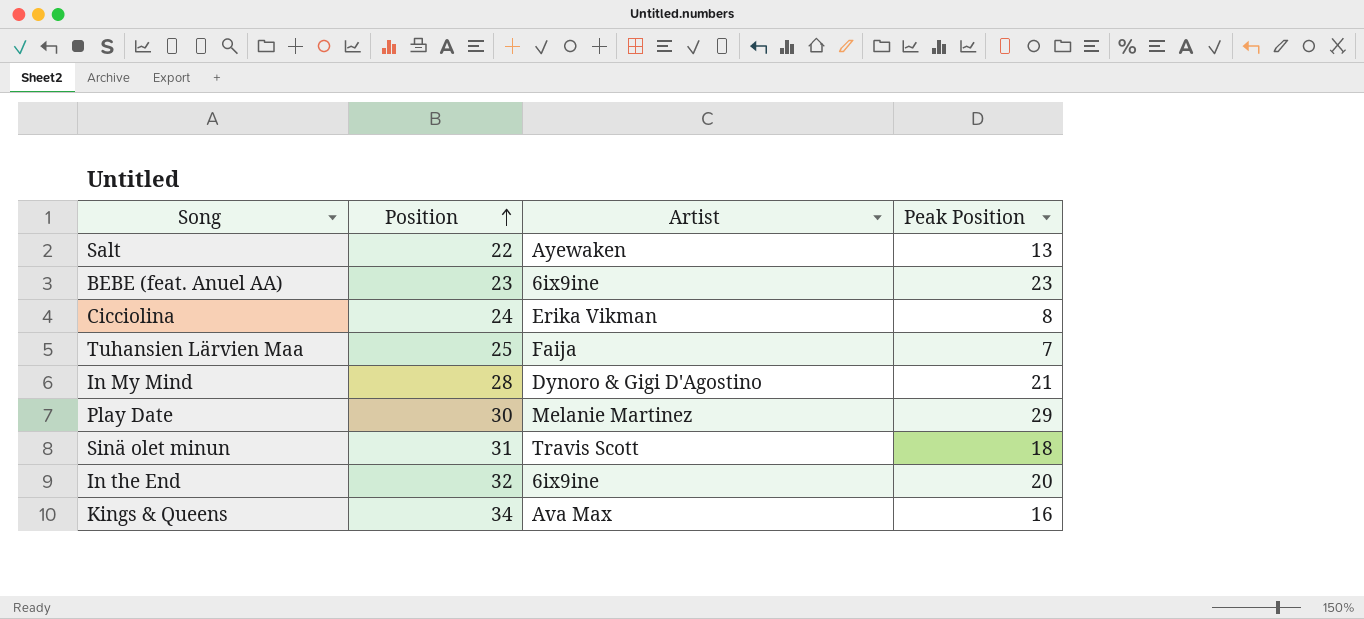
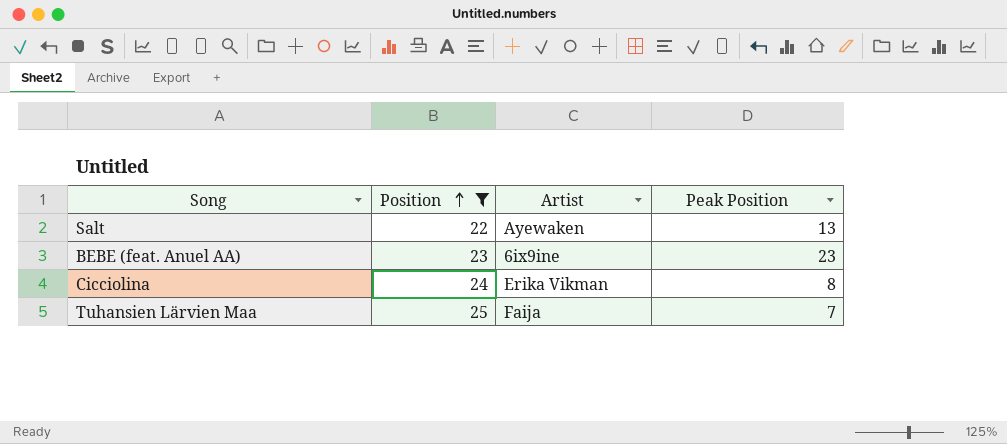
filter: none -> Position <= 25

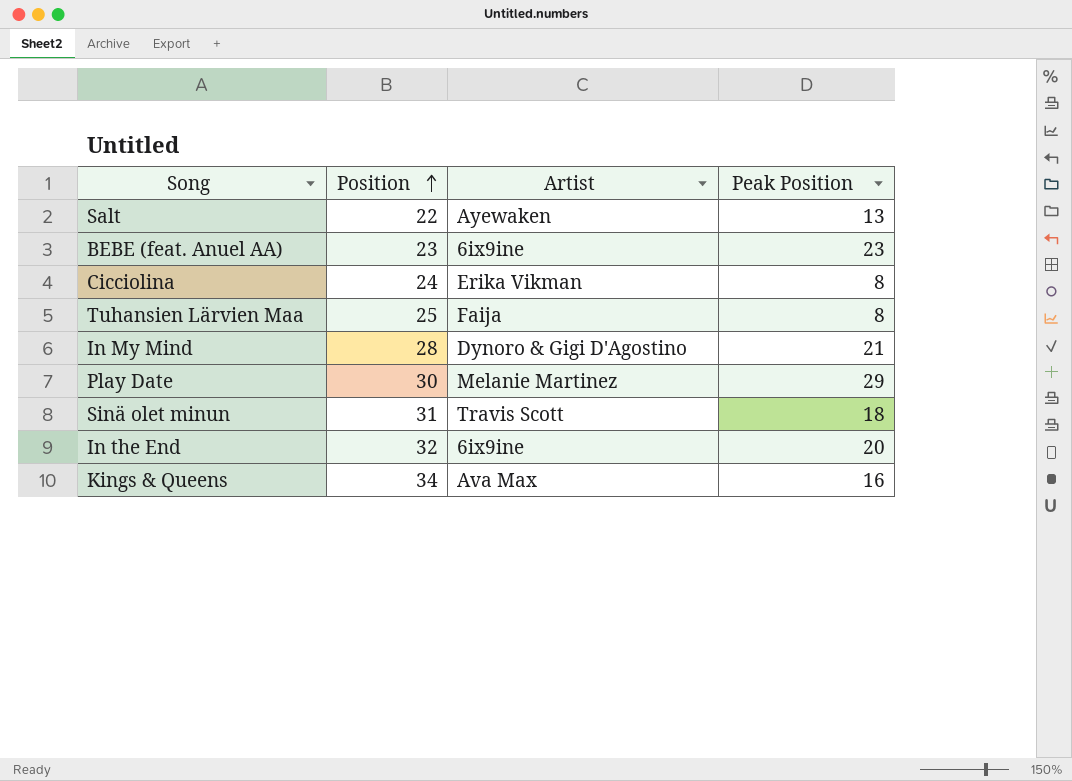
filter: Position <= 25 -> none
Tuhansien Lärvien Maa | Peak Position: 7 -> 8

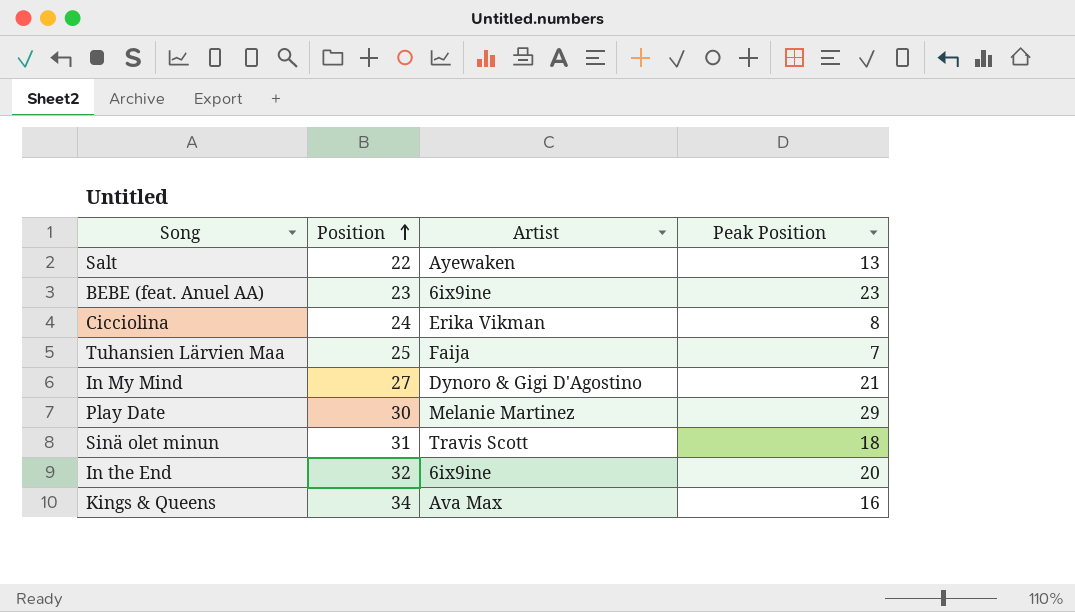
Tuhansien Lärvien Maa | Peak Position: 8 -> 7
In My Mind | Position: 28 -> 27

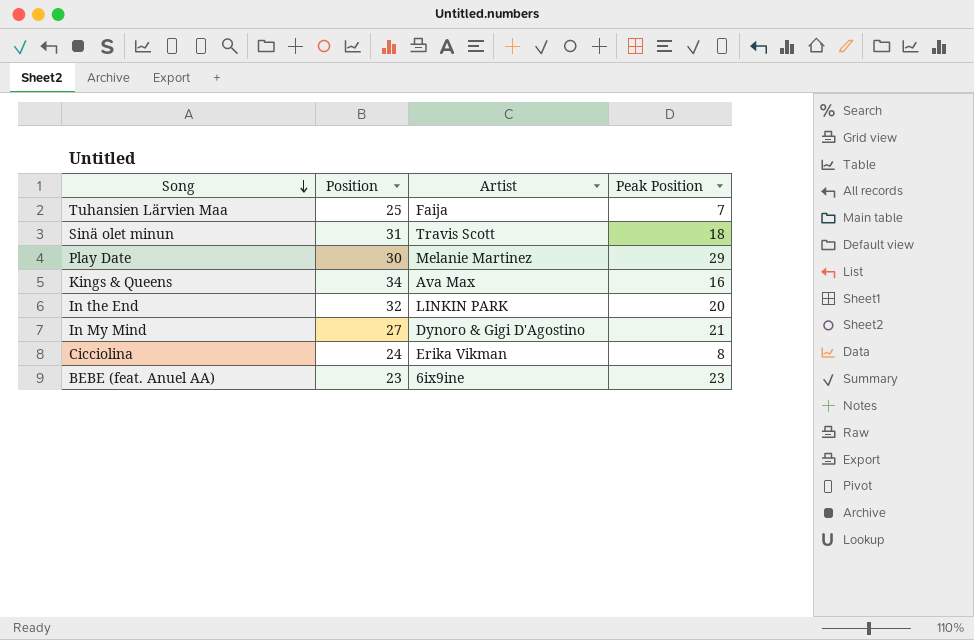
row order: Position ascending -> Song descending
row Salt: 22 | Ayewaken | 13 -> none
In the End | Artist: 6ix9ine -> LINKIN PARK

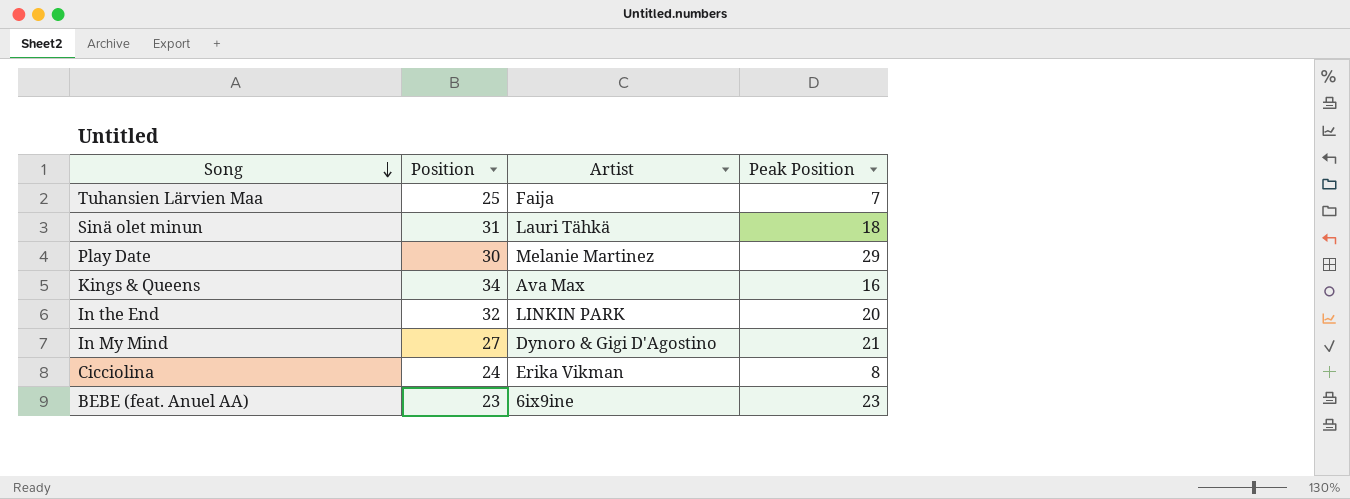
Sinä olet minun | Artist: Travis Scott -> Lauri Tähkä

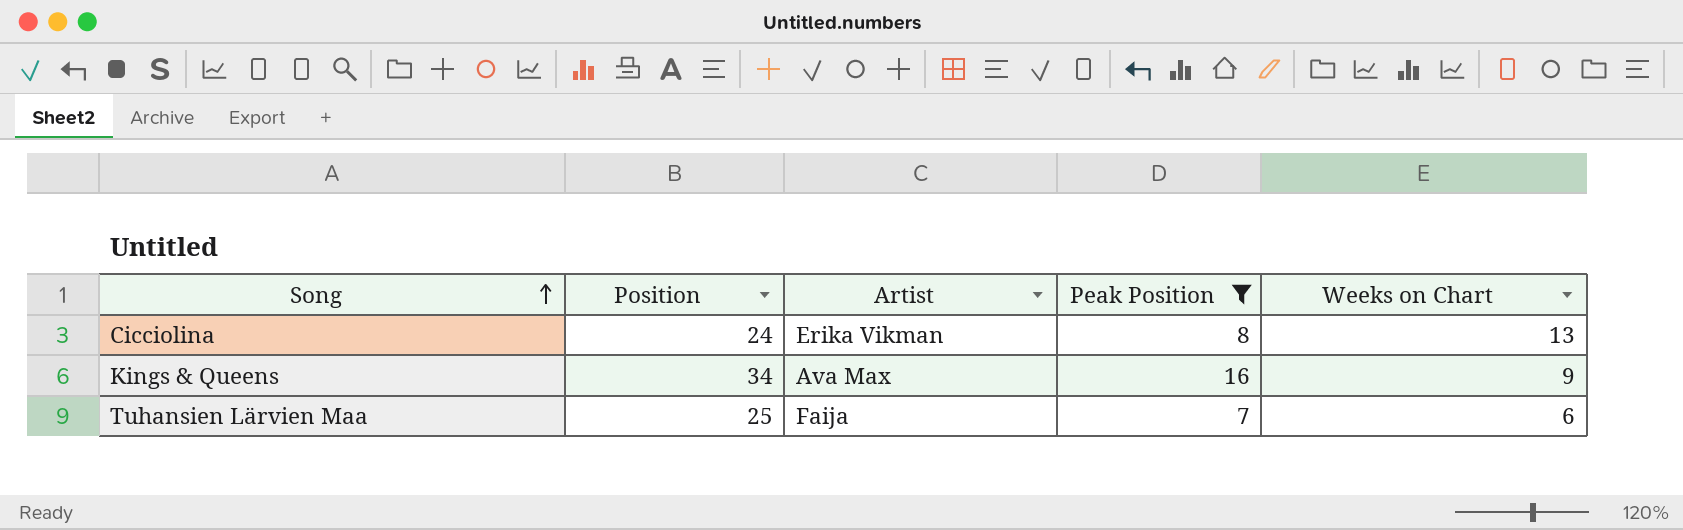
filter: none -> Peak Position <= 16
row order: Song descending -> Song ascending
column Weeks on Chart | position: none -> 5

